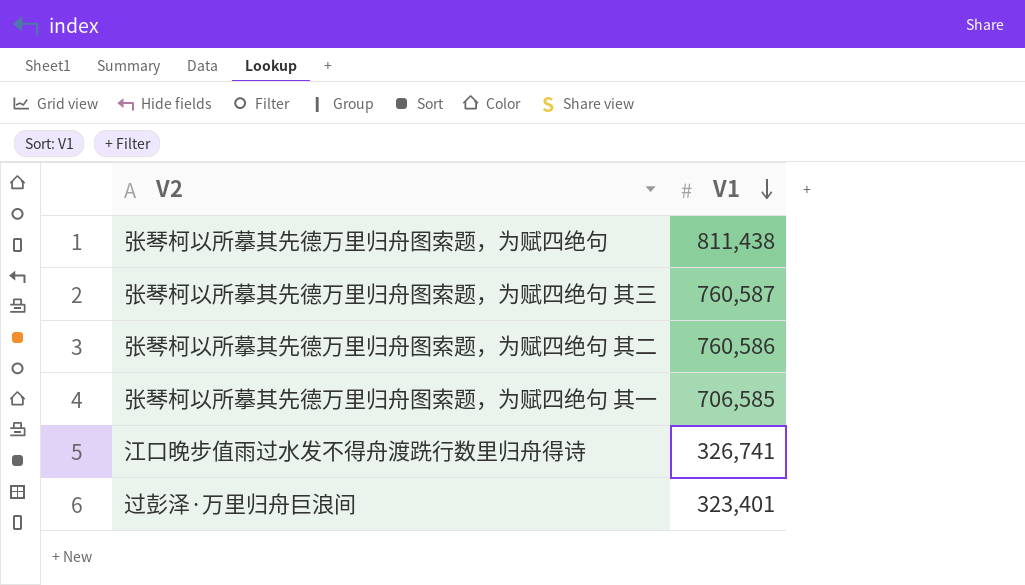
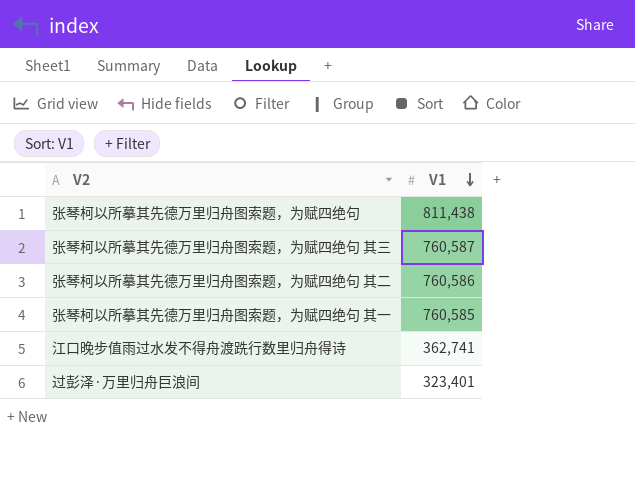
张琴柯以所摹其先德万里归舟图索题，为赋四绝句 其一 | V1: 706,585 -> 760,585
江口晚步值雨过水发不得舟渡跣行数里归舟得诗 | V1: 326,741 -> 362,741

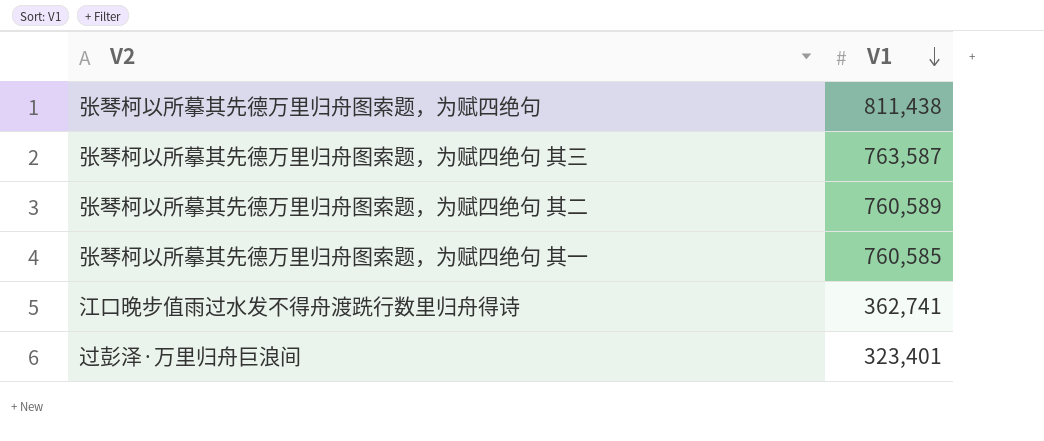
张琴柯以所摹其先德万里归舟图索题，为赋四绝句 其三 | V1: 760,587 -> 763,587
张琴柯以所摹其先德万里归舟图索题，为赋四绝句 其二 | V1: 760,586 -> 760,589

